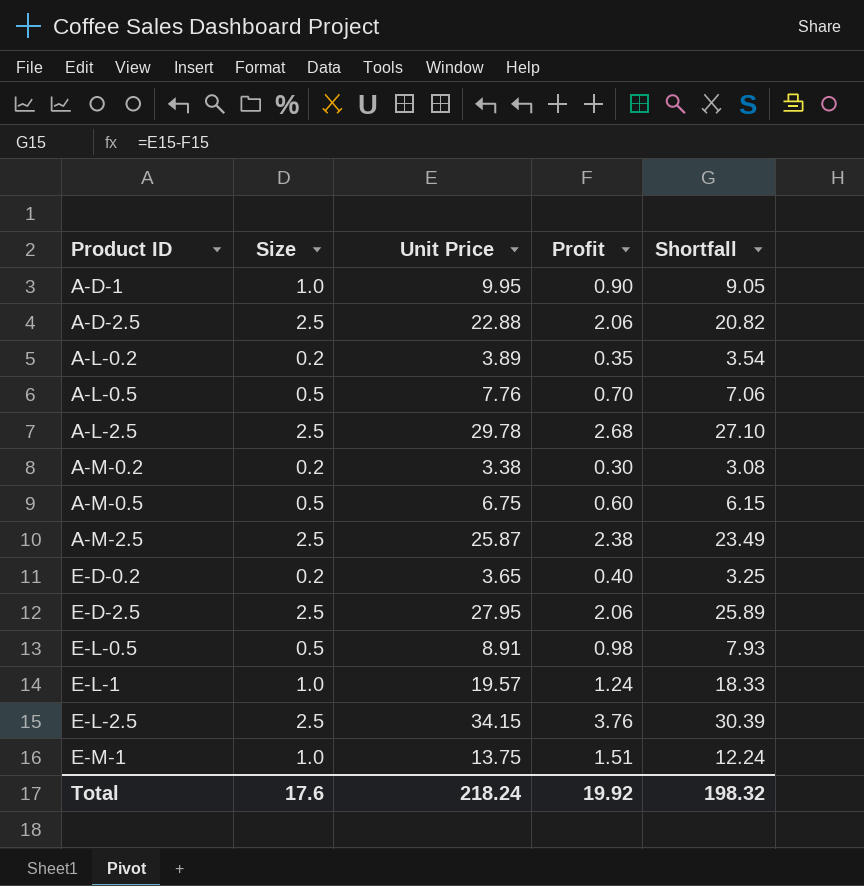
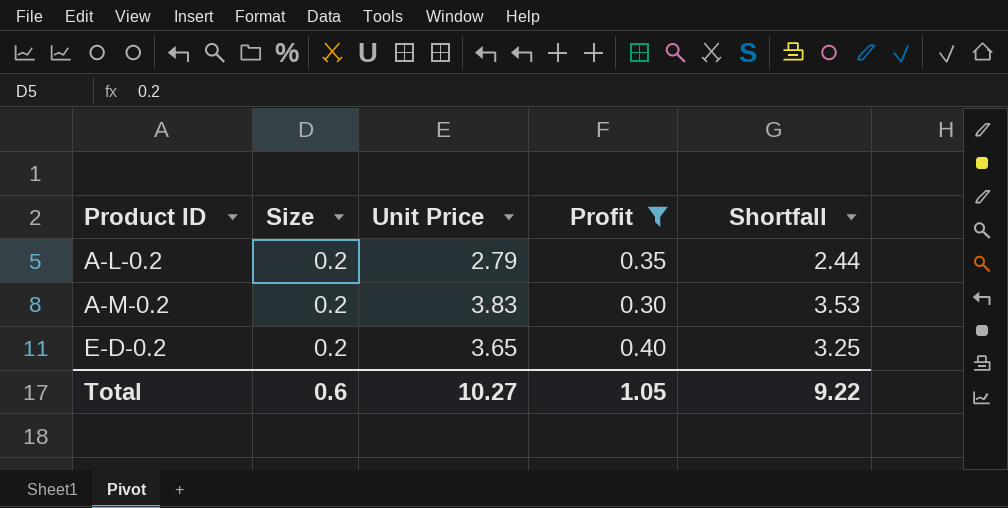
filter: none -> Profit <= 0.40
A-L-0.2 | Unit Price: 3.89 -> 2.79
A-L-0.2 | Shortfall: 3.54 -> 2.44
A-M-0.2 | Unit Price: 3.38 -> 3.83
A-M-0.2 | Shortfall: 3.08 -> 3.53
Total | Size: 17.6 -> 0.6
Total | Unit Price: 218.24 -> 10.27
Total | Profit: 19.92 -> 1.05
Total | Shortfall: 198.32 -> 9.22

